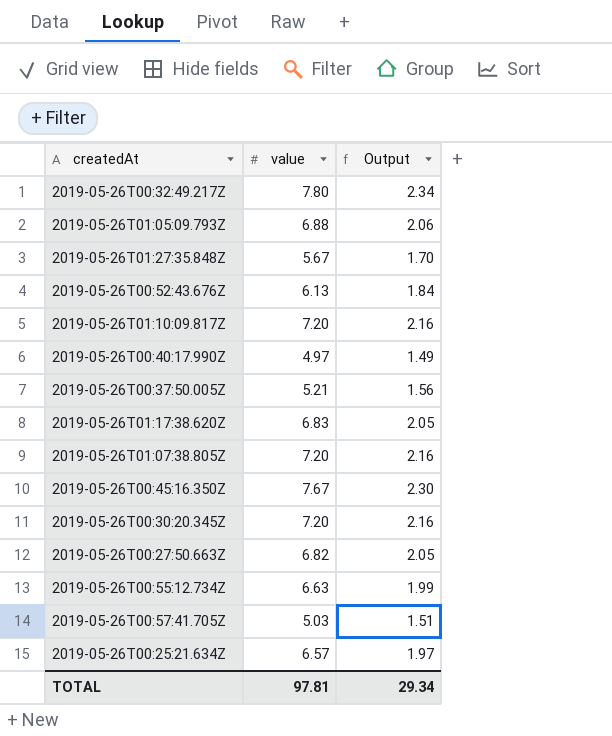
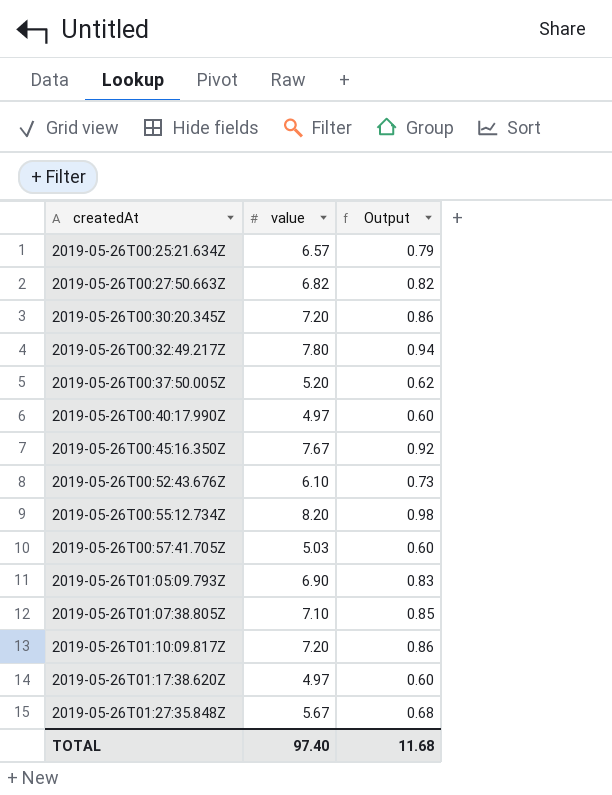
row order: none -> createdAt ascending
column Output | formula: [value] * 0.3 -> [value] * 0.12
2019-05-26T00:37:50.005Z | value: 5.21 -> 5.20
2019-05-26T00:52:43.676Z | value: 6.13 -> 6.10
2019-05-26T00:55:12.734Z | value: 6.63 -> 8.20
2019-05-26T01:05:09.793Z | value: 6.88 -> 6.90
2019-05-26T01:07:38.805Z | value: 7.20 -> 7.10
2019-05-26T01:17:38.620Z | value: 6.83 -> 4.97
TOTAL | value: 97.81 -> 97.40
TOTAL | Output: 29.34 -> 11.68

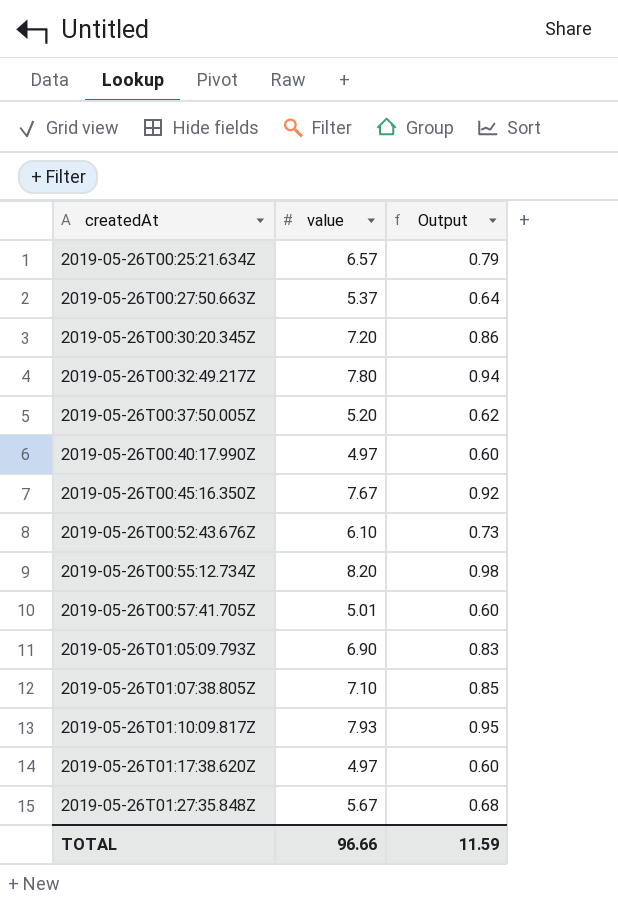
2019-05-26T00:27:50.663Z | value: 6.82 -> 5.37
2019-05-26T00:27:50.663Z | Output: 0.82 -> 0.64
2019-05-26T00:57:41.705Z | value: 5.03 -> 5.01
2019-05-26T01:10:09.817Z | value: 7.20 -> 7.93
2019-05-26T01:10:09.817Z | Output: 0.86 -> 0.95
TOTAL | value: 97.40 -> 96.66
TOTAL | Output: 11.68 -> 11.59

